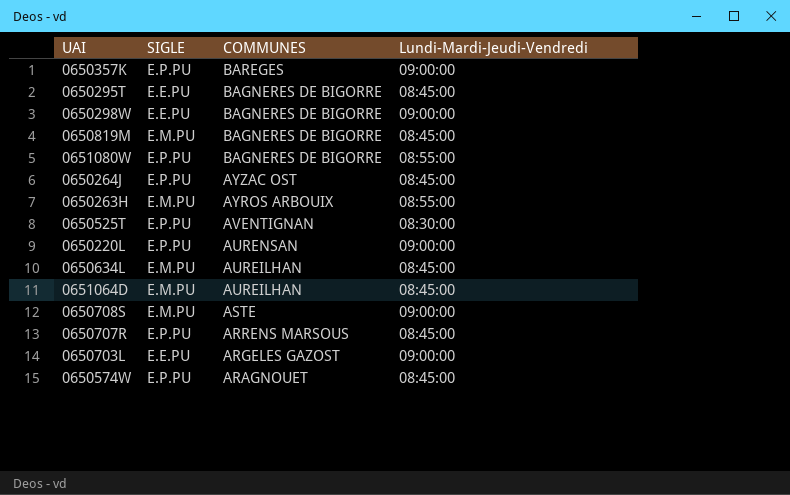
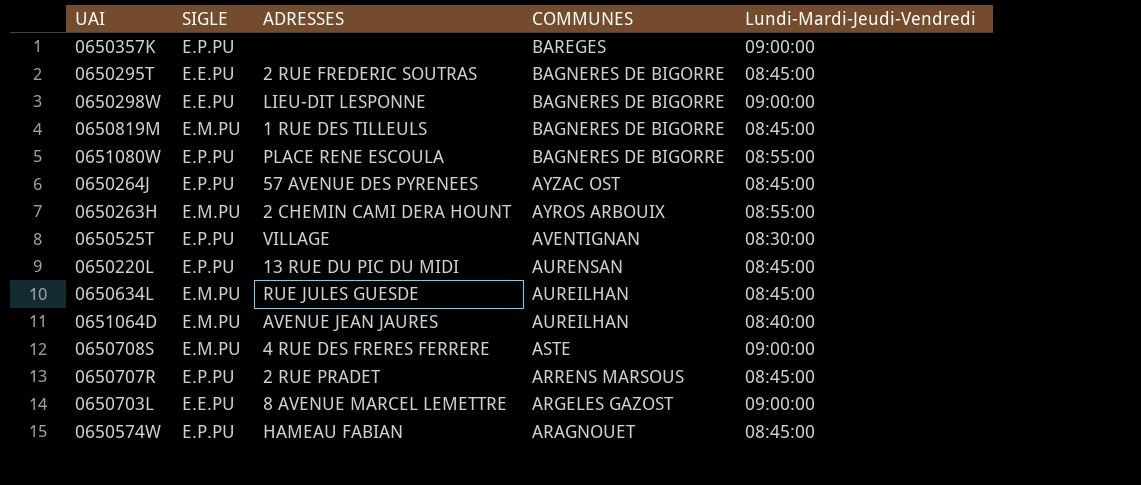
column ADRESSES | position: none -> 3
0650220L | Lundi-Mardi-Jeudi-Vendredi: 09:00:00 -> 08:45:00
0651064D | Lundi-Mardi-Jeudi-Vendredi: 08:45:00 -> 08:40:00

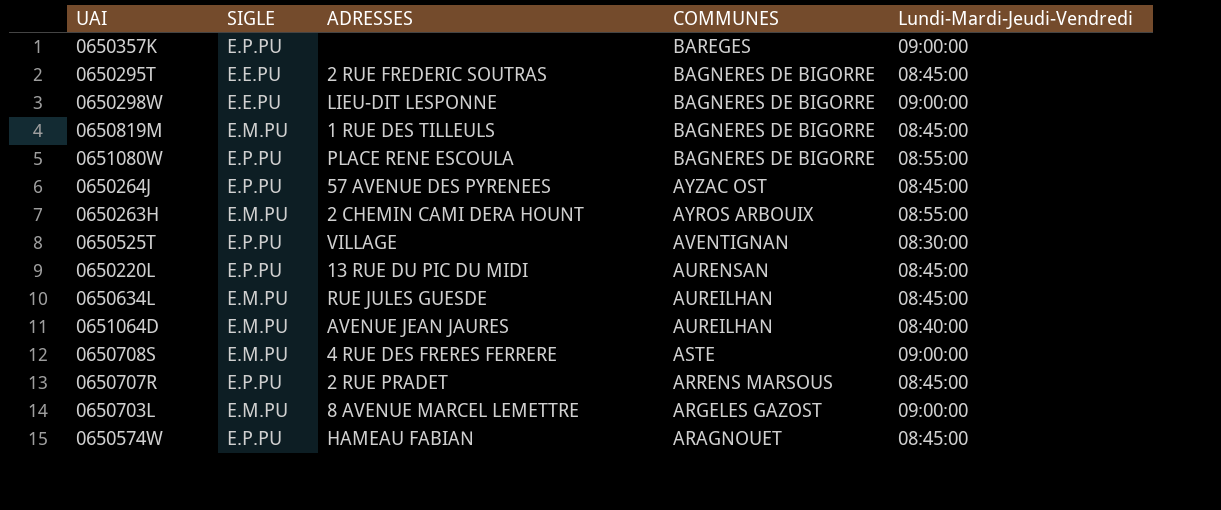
0650703L | SIGLE: E.E.PU -> E.M.PU

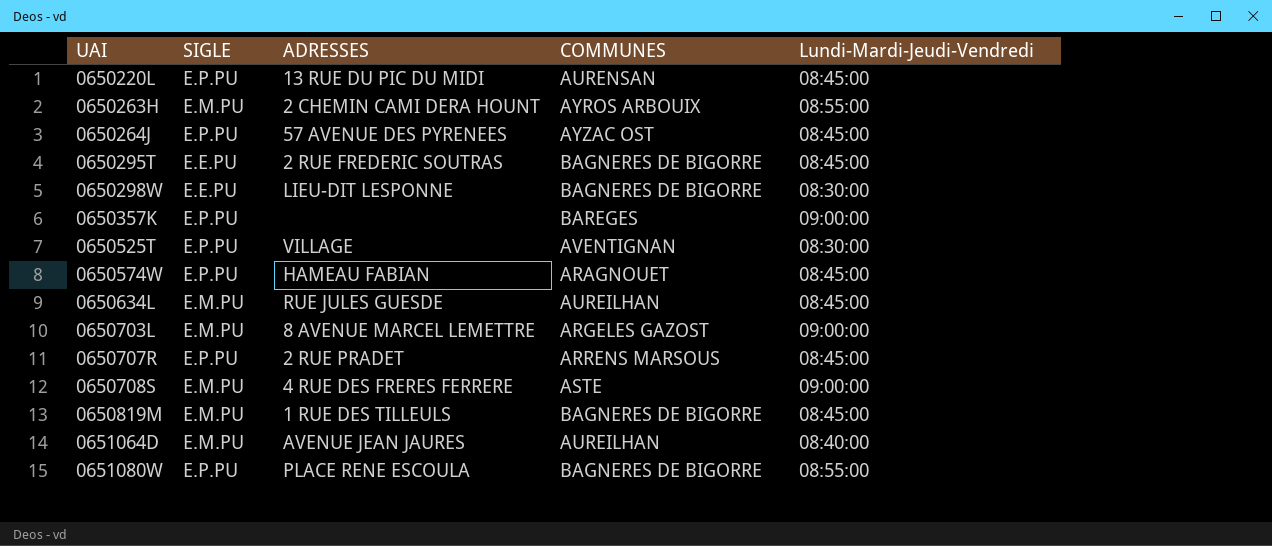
row order: COMMUNES descending -> UAI ascending
0650298W | Lundi-Mardi-Jeudi-Vendredi: 09:00:00 -> 08:30:00

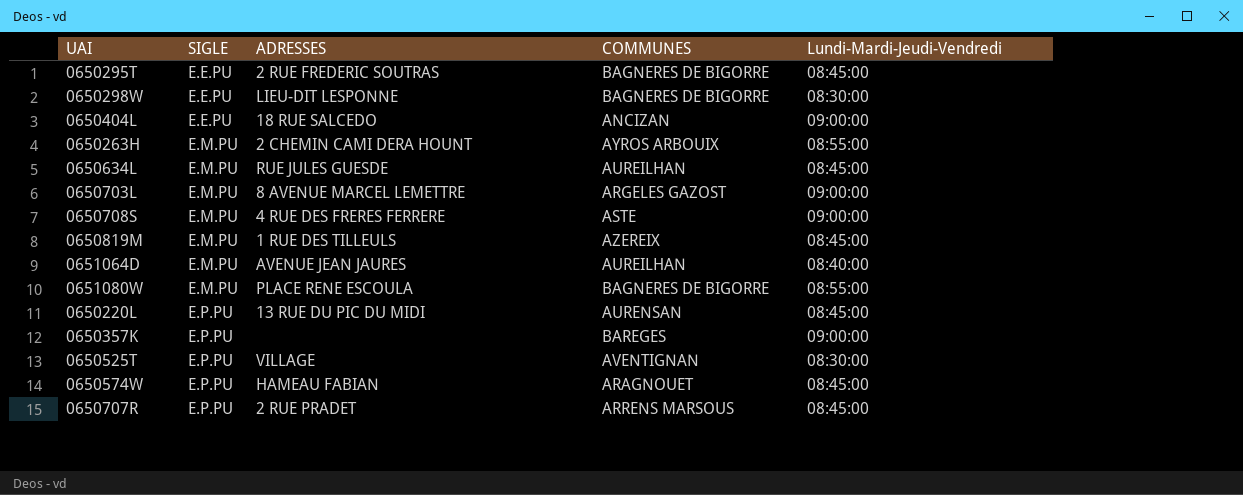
row order: UAI ascending -> SIGLE ascending
row 0650264J: E.P.PU | 57 AVENUE DES PYRENEES | AYZAC OST | 08:45:00 -> none
row 0650404L: none -> E.E.PU | 18 RUE SALCEDO | ANCIZAN | 09:00:00
0650819M | COMMUNES: BAGNERES DE BIGORRE -> AZEREIX
0651080W | SIGLE: E.P.PU -> E.M.PU

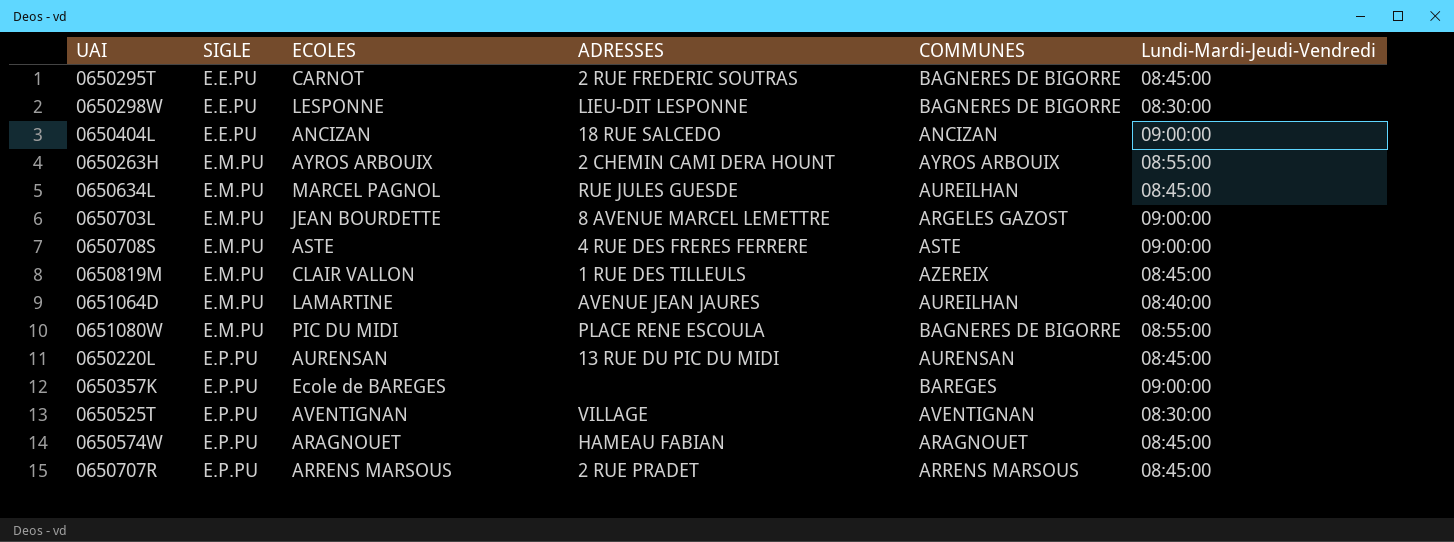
column ECOLES | position: none -> 3

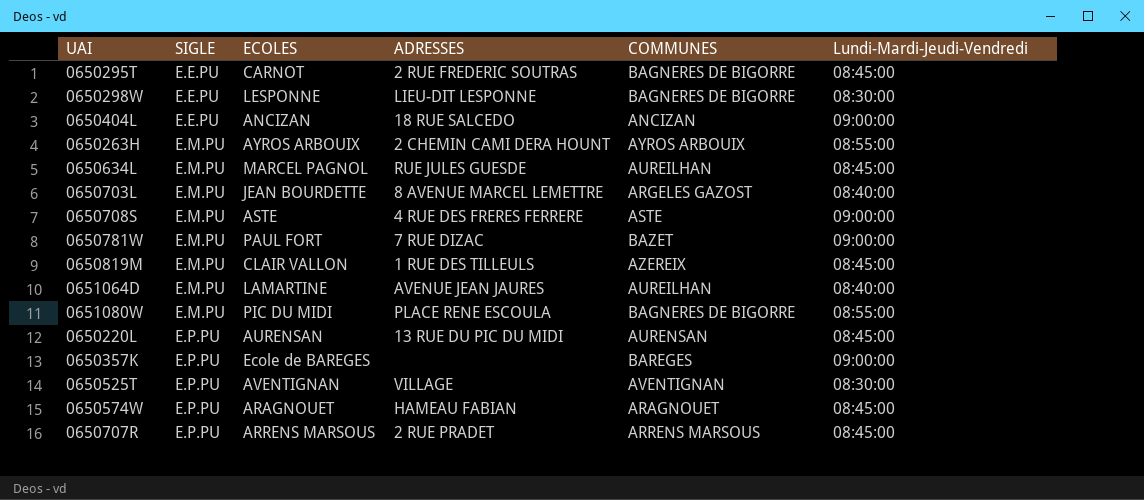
0650703L | Lundi-Mardi-Jeudi-Vendredi: 09:00:00 -> 08:40:00
row 0650781W: none -> E.M.PU | PAUL FORT | 7 RUE DIZAC | BAZET | 09:00:00

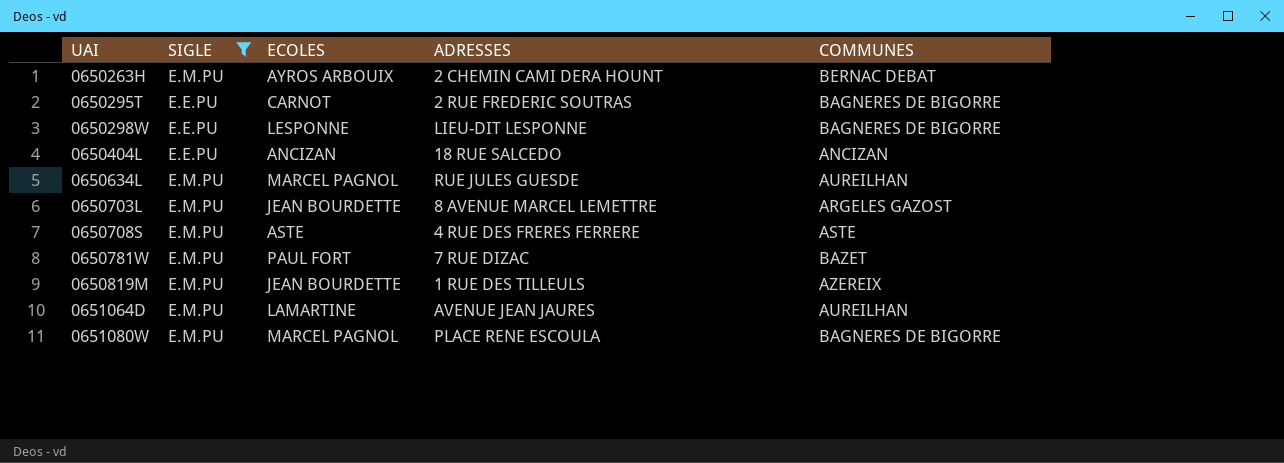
filter: none -> SIGLE != E.P.PU
row order: SIGLE ascending -> UAI ascending
column Lundi-Mardi-Jeudi-Vendredi | position: 6 -> none
0650263H | COMMUNES: AYROS ARBOUIX -> BERNAC DEBAT
0650819M | ECOLES: CLAIR VALLON -> JEAN BOURDETTE
0651080W | ECOLES: PIC DU MIDI -> MARCEL PAGNOL

